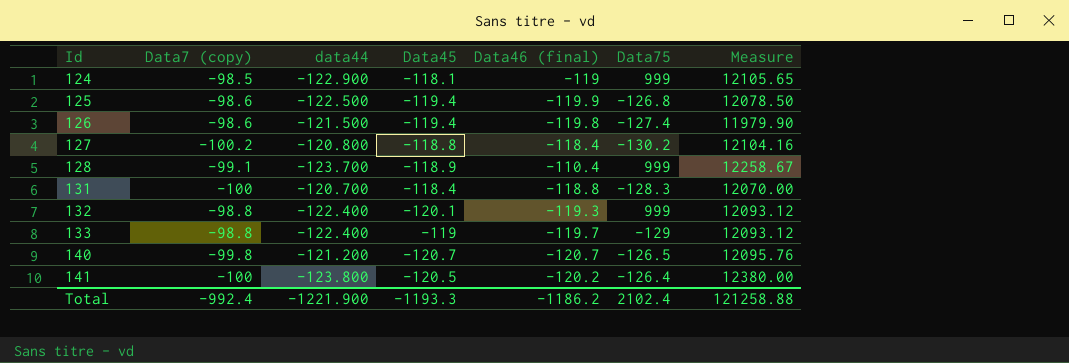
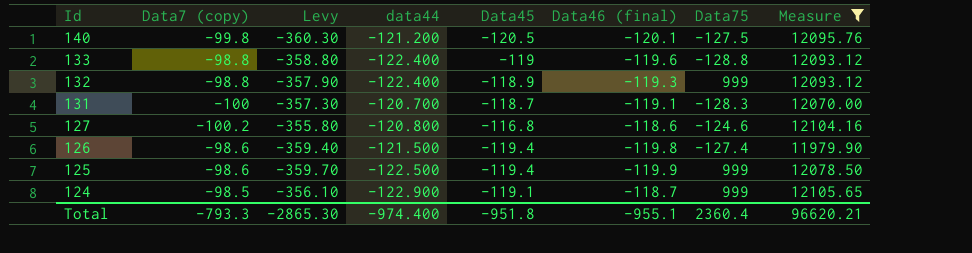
filter: none -> Measure <= 12105.65
row order: Id ascending -> Id descending
column Levy | formula: none -> [Data46 (final)] * 3
140 | Data45: -120.7 -> -120.5
140 | Data46 (final): -120.7 -> -120.1
140 | Data75: -126.5 -> -127.5
133 | Data46 (final): -119.7 -> -119.6
133 | Data75: -129 -> -128.8
132 | Data45: -120.1 -> -118.9
131 | Data45: -118.4 -> -118.7
131 | Data46 (final): -118.8 -> -119.1
127 | Data45: -118.8 -> -116.8
127 | Data46 (final): -118.4 -> -118.6
127 | Data75: -130.2 -> -124.6
125 | Data75: -126.8 -> 999
124 | Data45: -118.1 -> -119.1
124 | Data46 (final): -119 -> -118.7
Total | Data7 (copy): -992.4 -> -793.3
Total | data44: -1221.900 -> -974.400
Total | Data45: -1193.3 -> -951.8
Total | Data46 (final): -1186.2 -> -955.1
Total | Data75: 2102.4 -> 2360.4
Total | Measure: 121258.88 -> 96620.21

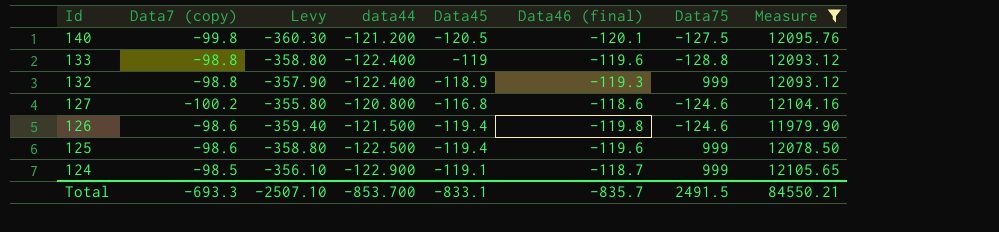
row 131: -100 | -357.30 | -120.700 | -118.7 | -119.1 | -128.3 | 12070.00 -> none
126 | Data75: -127.4 -> -124.6
125 | Levy: -359.70 -> -358.80
125 | Data46 (final): -119.9 -> -119.6
Total | Data7 (copy): -793.3 -> -693.3
Total | Levy: -2865.30 -> -2507.10
Total | data44: -974.400 -> -853.700
Total | Data45: -951.8 -> -833.1
Total | Data46 (final): -955.1 -> -835.7
Total | Data75: 2360.4 -> 2491.5
Total | Measure: 96620.21 -> 84550.21

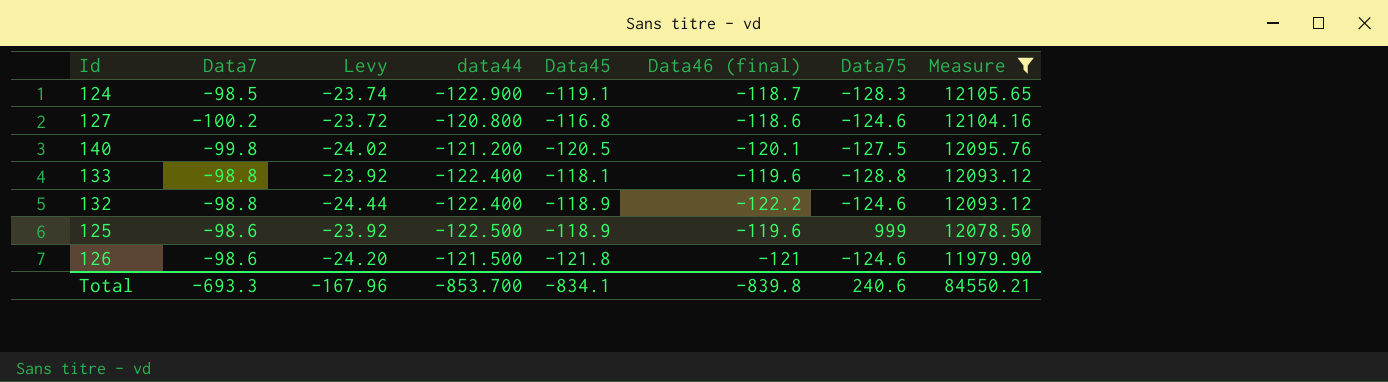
row order: Id descending -> Measure descending
column name: Data7 (copy) -> Data7
column Levy | formula: [Data46 (final)] * 3 -> [Data46 (final)] * 0.2
124 | Data75: 999 -> -128.3
133 | Data45: -119 -> -118.1
132 | Data46 (final): -119.3 -> -122.2
132 | Data75: 999 -> -124.6
125 | Data45: -119.4 -> -118.9
126 | Data45: -119.4 -> -121.8
126 | Data46 (final): -119.8 -> -121
Total | Levy: -2507.10 -> -167.96
Total | Data45: -833.1 -> -834.1
Total | Data46 (final): -835.7 -> -839.8
Total | Data75: 2491.5 -> 240.6

